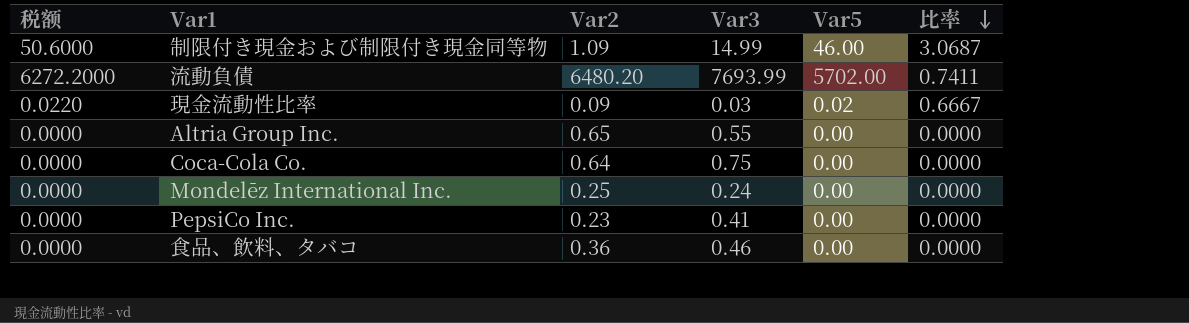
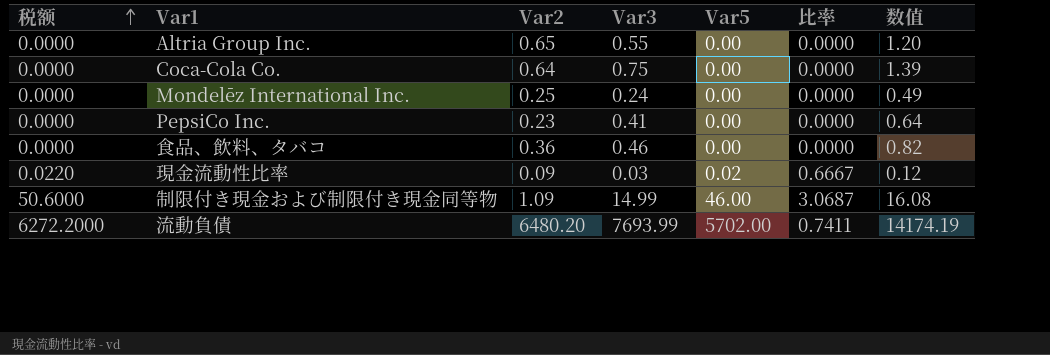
row order: 比率 descending -> 税额 ascending
column 数值 | formula: none -> [Var2] + [Var3]

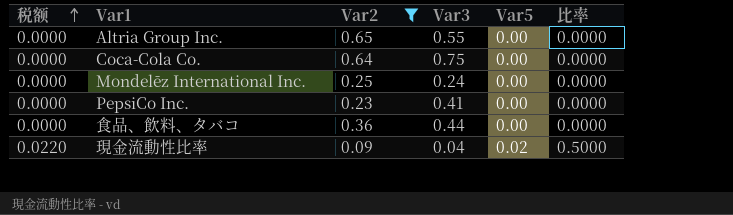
filter: none -> Var2 <= 0.65
column 数值 | formula: [Var2] + [Var3] -> none
食品、飲料、タバコ | Var3: 0.46 -> 0.44
現金流動性比率 | Var3: 0.03 -> 0.04
現金流動性比率 | 比率: 0.6667 -> 0.5000

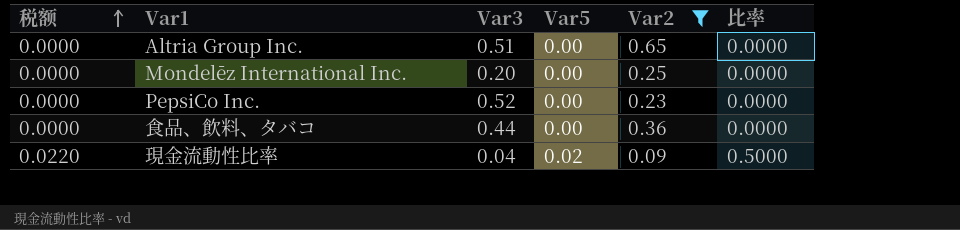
column Var2 | position: 3 -> 5
row Coca-Cola Co.: 0.0000 | 0.64 | 0.75 | 0.00 | 0.0000 -> none
Altria Group Inc. | Var3: 0.55 -> 0.51
Mondelēz International Inc. | Var3: 0.24 -> 0.20
PepsiCo Inc. | Var3: 0.41 -> 0.52

